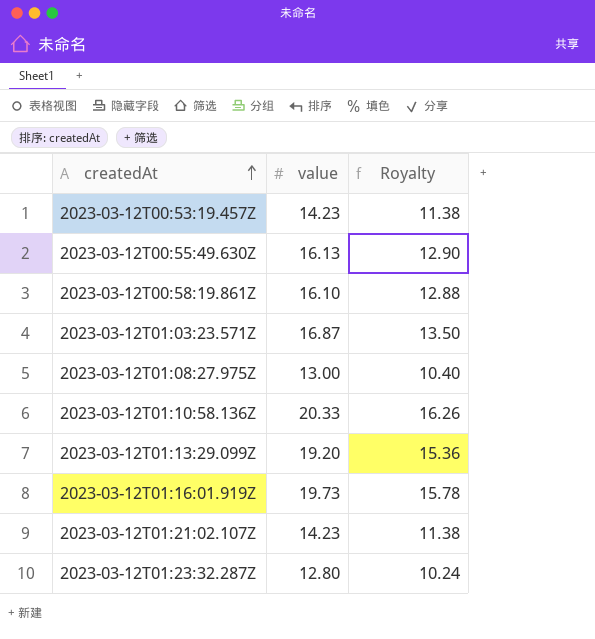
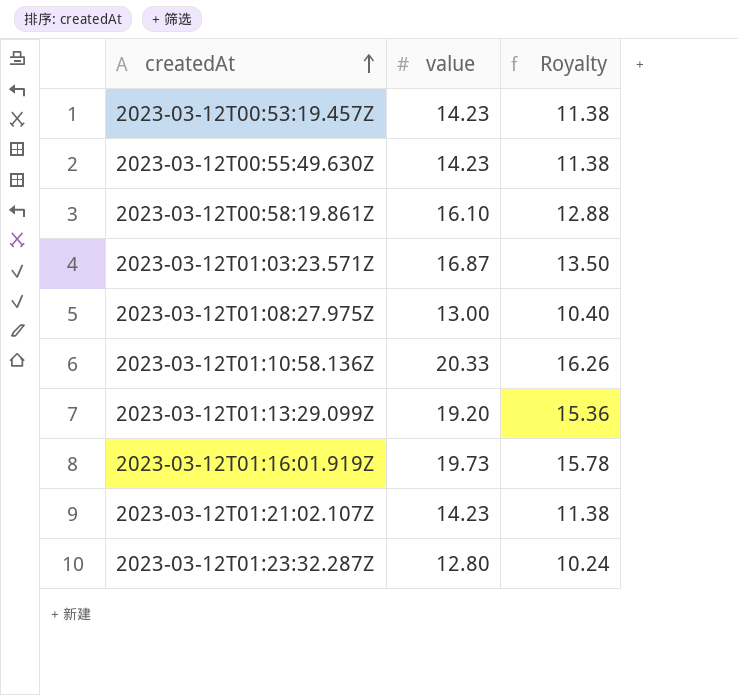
2023-03-12T00:55:49.630Z | value: 16.13 -> 14.23
2023-03-12T00:55:49.630Z | Royalty: 12.90 -> 11.38

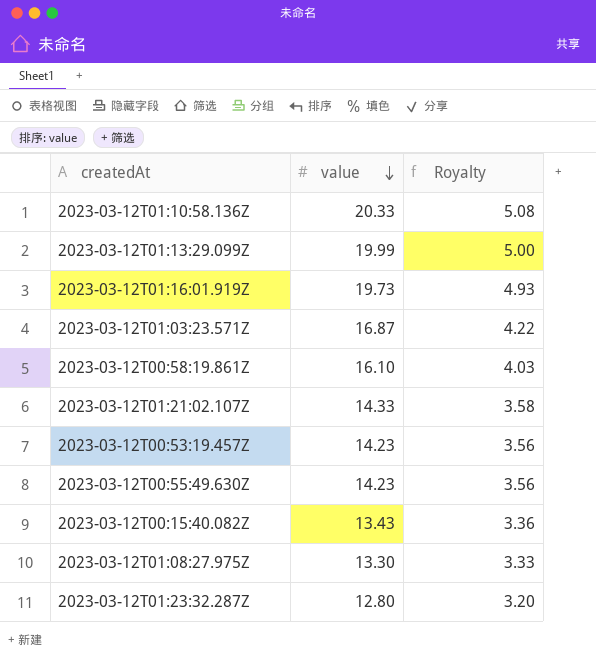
row order: createdAt ascending -> value descending
column Royalty | formula: [value] * 0.8 -> [value] * 0.25
2023-03-12T01:13:29.099Z | value: 19.20 -> 19.99
2023-03-12T01:21:02.107Z | value: 14.23 -> 14.33
row 2023-03-12T00:15:40.082Z: none -> 13.43 | 3.36
2023-03-12T01:08:27.975Z | value: 13.00 -> 13.30

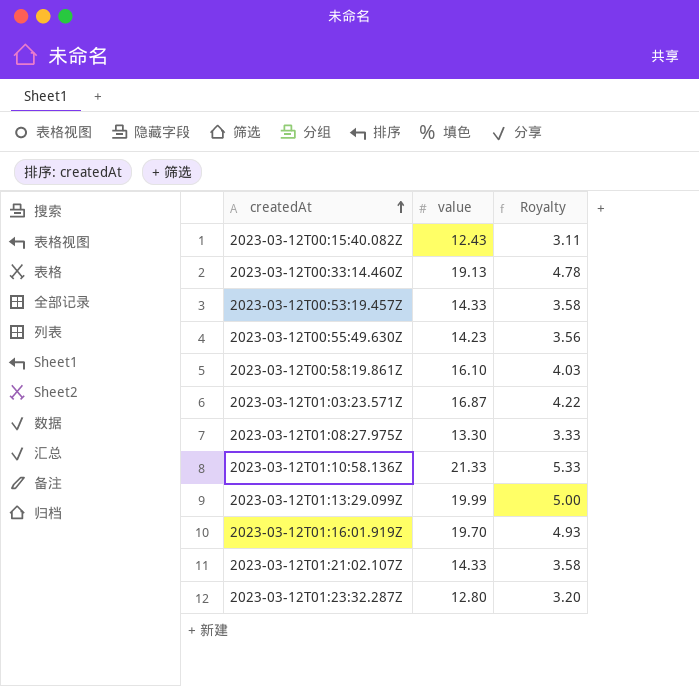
row order: value descending -> createdAt ascending
2023-03-12T00:15:40.082Z | value: 13.43 -> 12.43
2023-03-12T00:15:40.082Z | Royalty: 3.36 -> 3.11
row 2023-03-12T00:33:14.460Z: none -> 19.13 | 4.78
2023-03-12T00:53:19.457Z | value: 14.23 -> 14.33
2023-03-12T00:53:19.457Z | Royalty: 3.56 -> 3.58
2023-03-12T01:10:58.136Z | value: 20.33 -> 21.33
2023-03-12T01:10:58.136Z | Royalty: 5.08 -> 5.33
2023-03-12T01:16:01.919Z | value: 19.73 -> 19.70

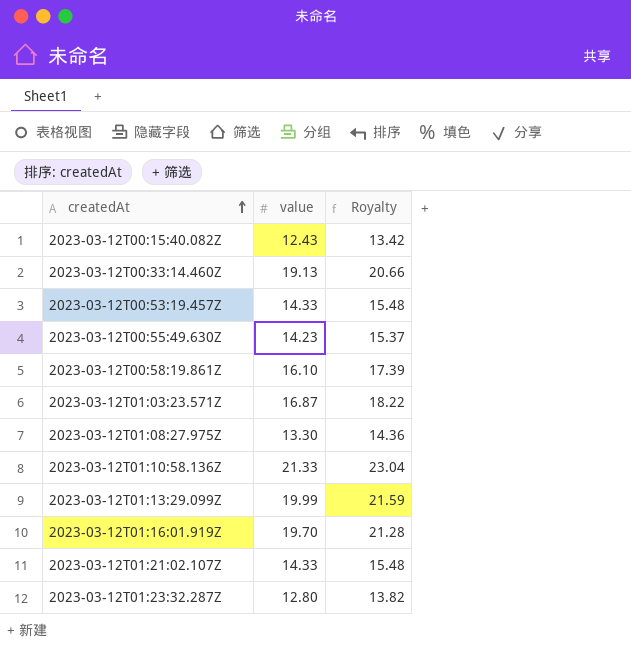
column Royalty | formula: [value] * 0.25 -> [value] * 1.08

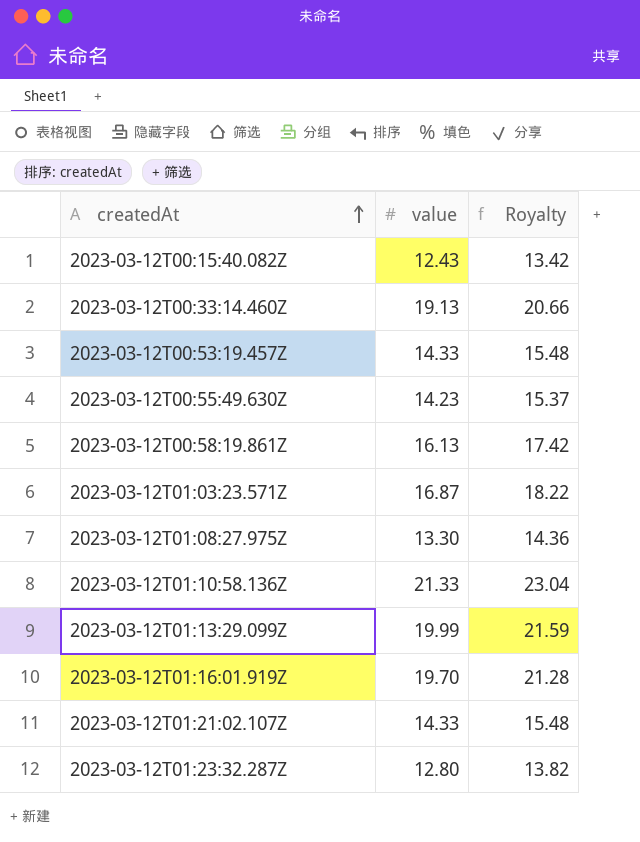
2023-03-12T00:58:19.861Z | value: 16.10 -> 16.13
2023-03-12T00:58:19.861Z | Royalty: 17.39 -> 17.42

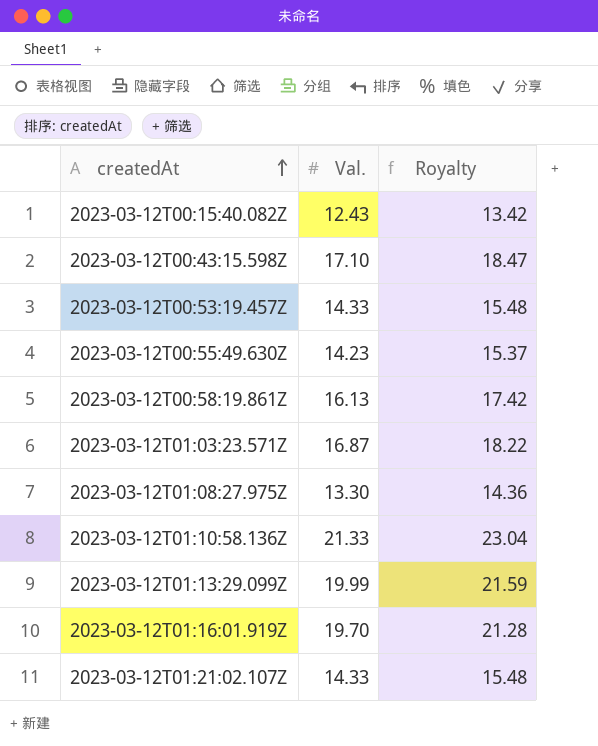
column name: value -> Val.
row 2023-03-12T00:33:14.460Z: 19.13 | 20.66 -> none
row 2023-03-12T01:23:32.287Z: 12.80 | 13.82 -> none
row 2023-03-12T00:43:15.598Z: none -> 17.10 | 18.47

